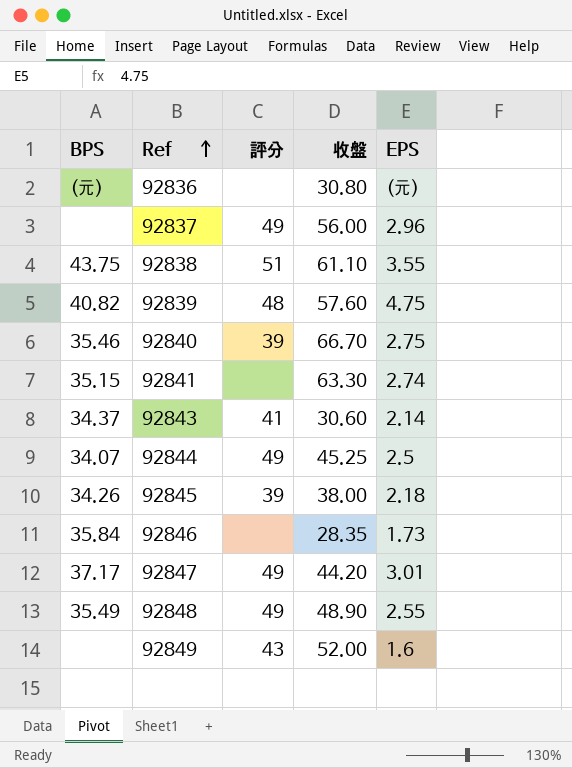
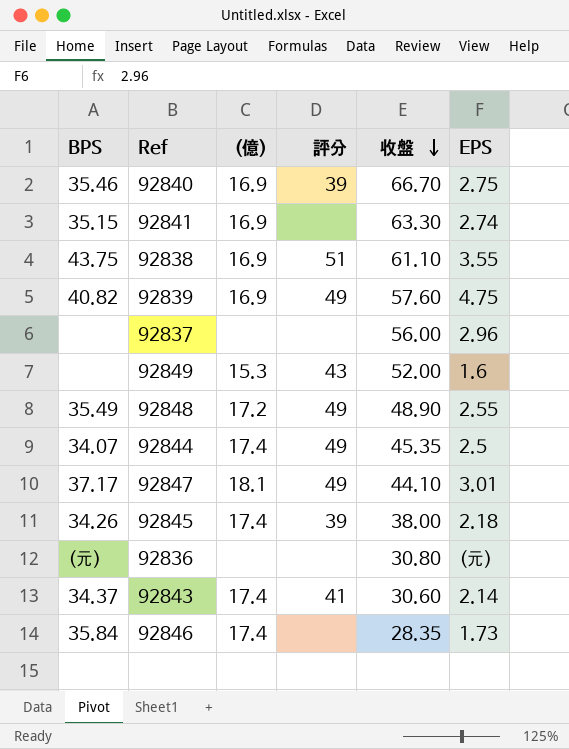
row order: Ref ascending -> 收盤 descending
column (億) | position: none -> 3
92839 | 評分: 48 -> 49
92837 | 評分: 49 -> none
92844 | 收盤: 45.25 -> 45.35
92847 | 收盤: 44.20 -> 44.10

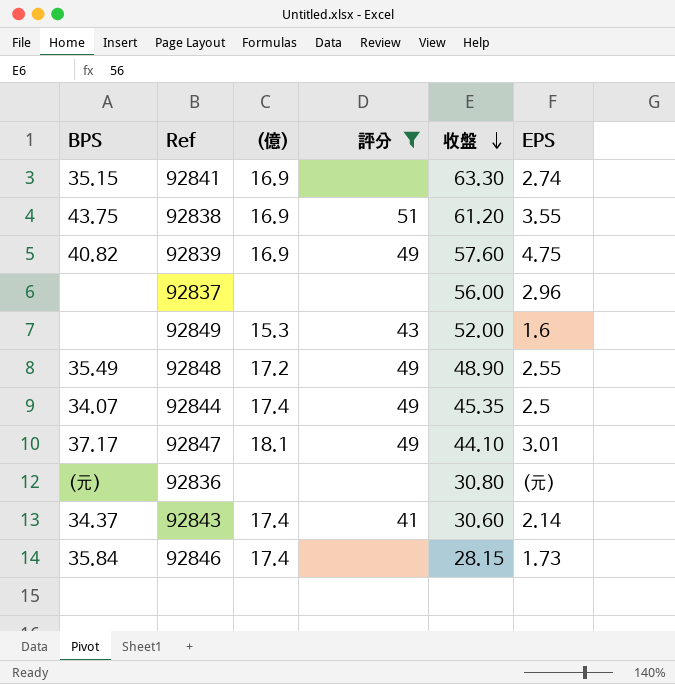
filter: none -> 評分 != 39
92838 | 收盤: 61.10 -> 61.20
92846 | 收盤: 28.35 -> 28.15

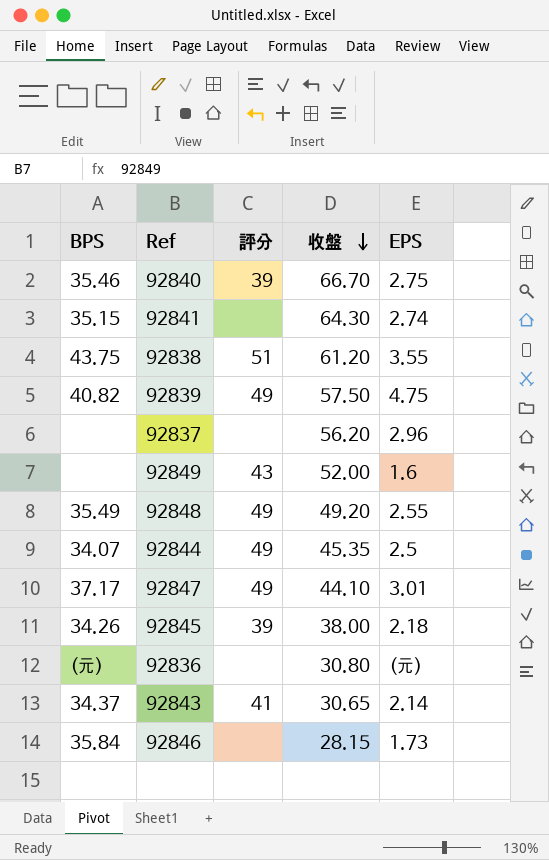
filter: 評分 != 39 -> none
column (億) | position: 3 -> none
92841 | 收盤: 63.30 -> 64.30
92839 | 收盤: 57.60 -> 57.50
92837 | 收盤: 56.00 -> 56.20
92848 | 收盤: 48.90 -> 49.20
92843 | 收盤: 30.60 -> 30.65

